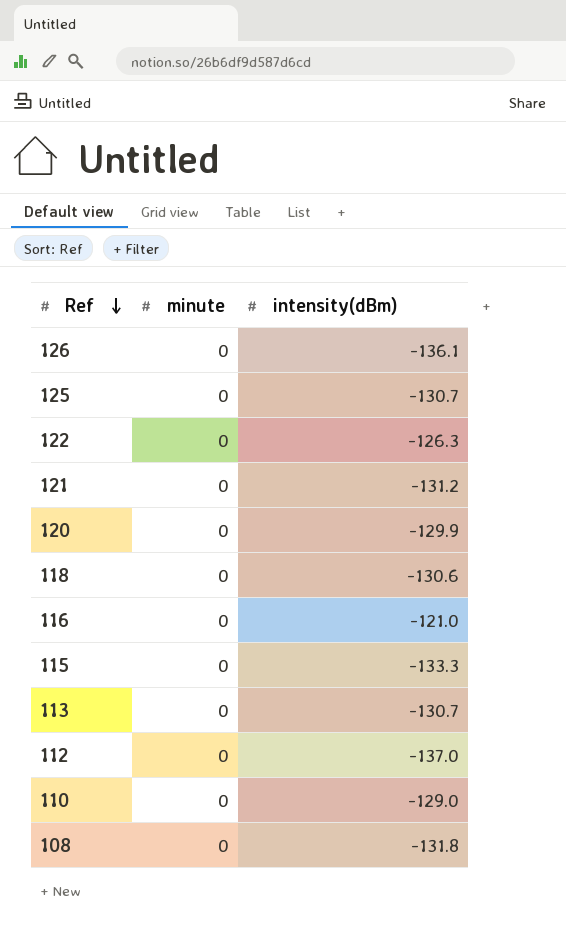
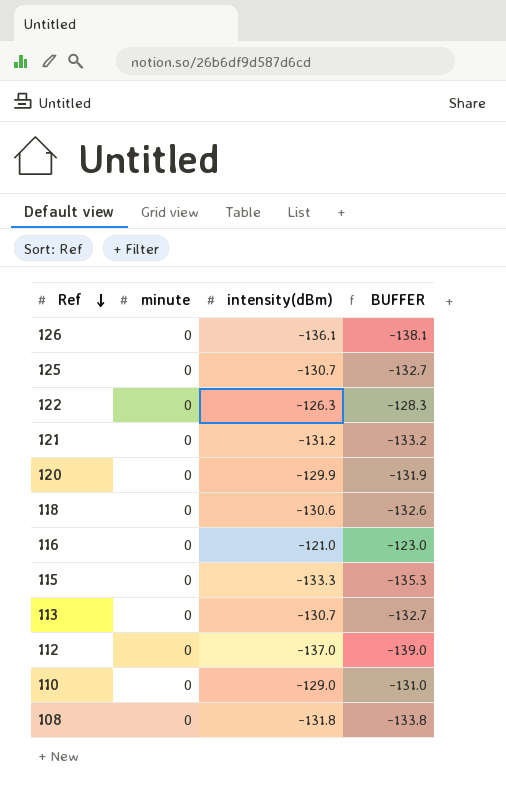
column BUFFER | formula: none -> [intensity(dBm)] - 2

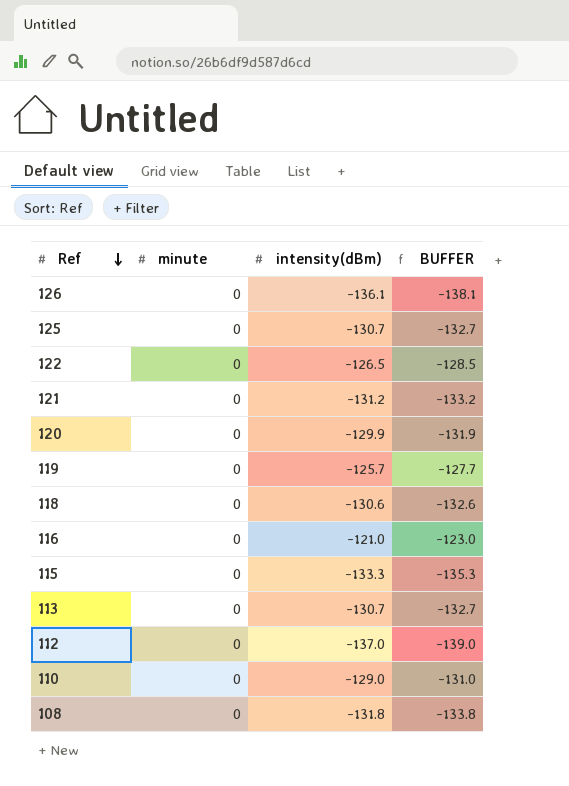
122 | intensity(dBm): -126.3 -> -126.5
122 | BUFFER: -128.3 -> -128.5
row 119: none -> 0 | -125.7 | -127.7

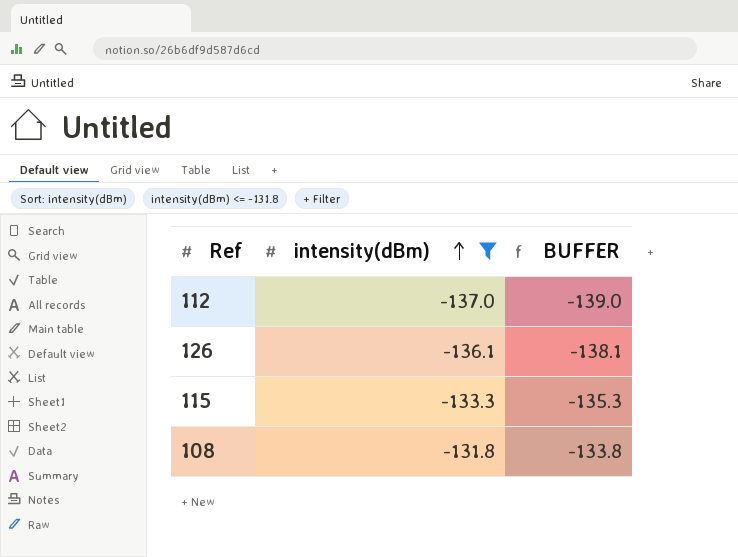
filter: none -> intensity(dBm) <= -131.8
row order: Ref descending -> intensity(dBm) ascending
column minute | position: 2 -> none

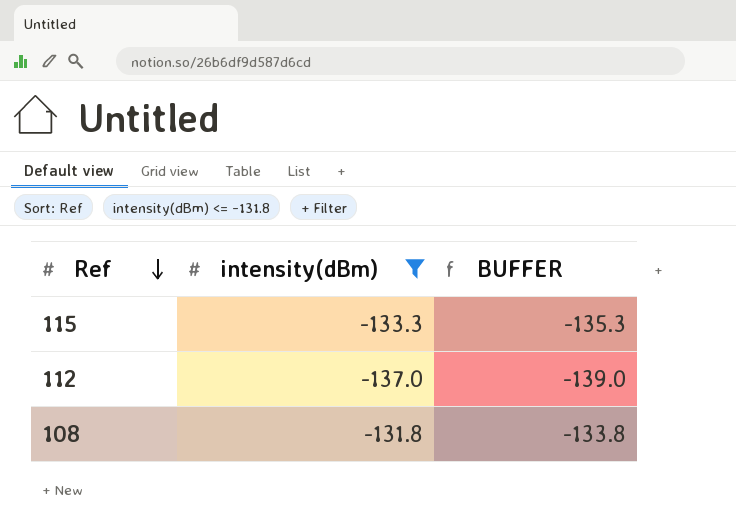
row order: intensity(dBm) ascending -> Ref descending
row 126: -136.1 | -138.1 -> none

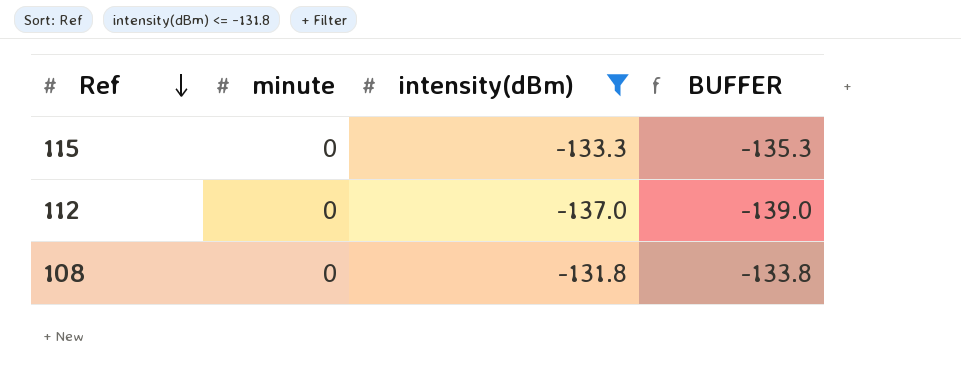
column minute | position: none -> 2

